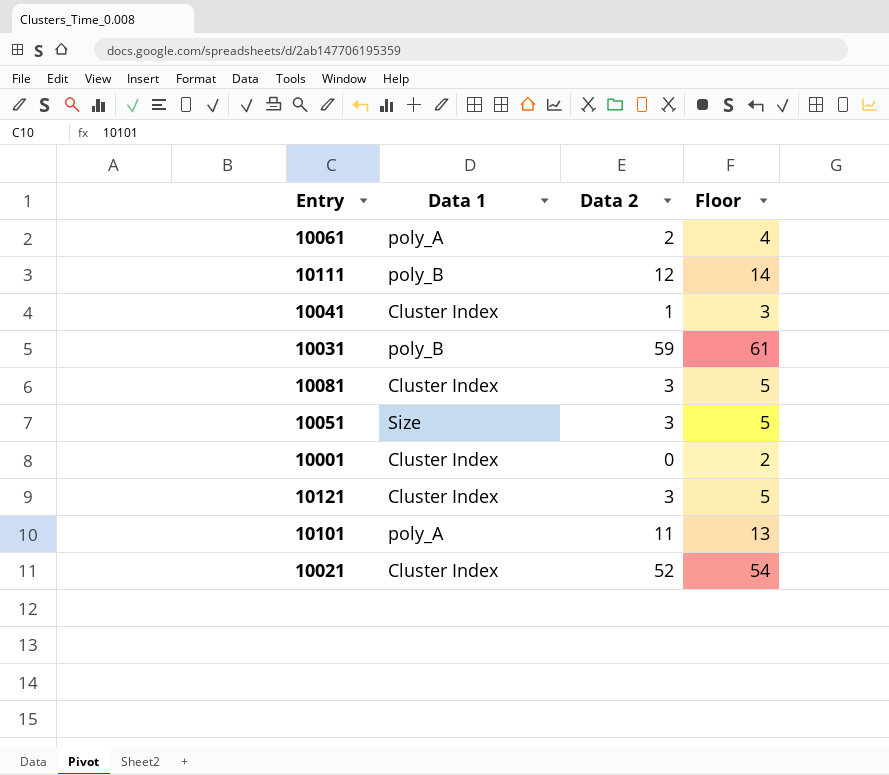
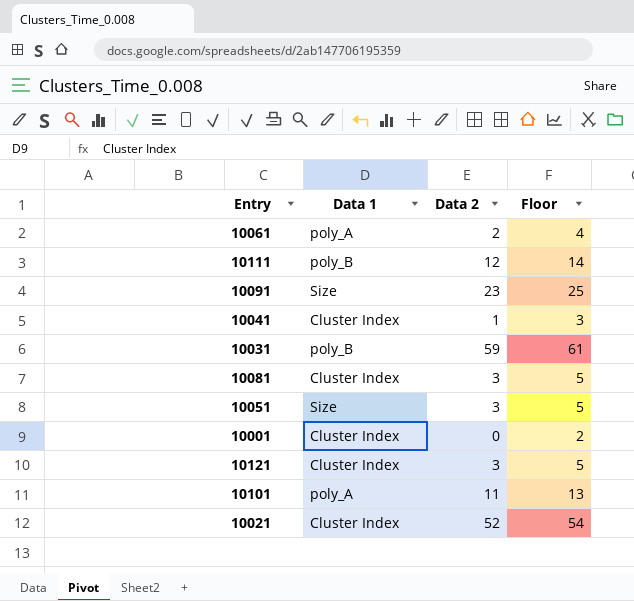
row 10091: none -> Size | 23 | 25

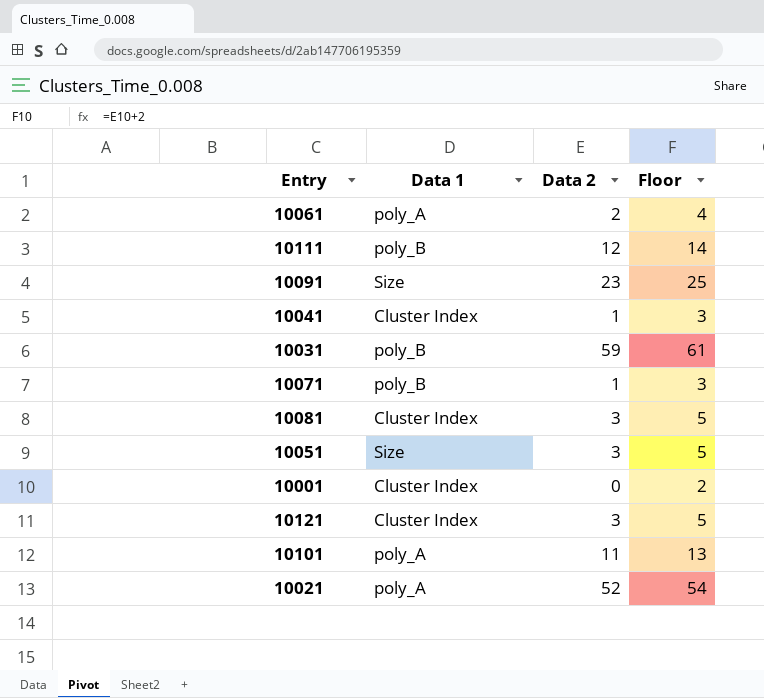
row 10071: none -> poly_B | 1 | 3
10021 | Data 1: Cluster Index -> poly_A

